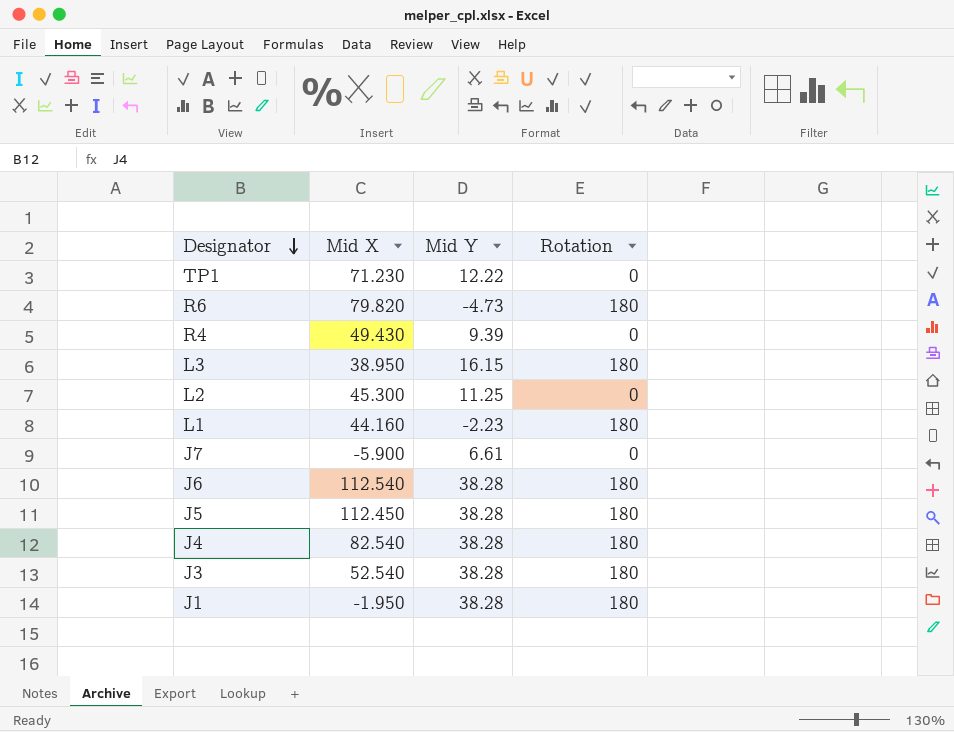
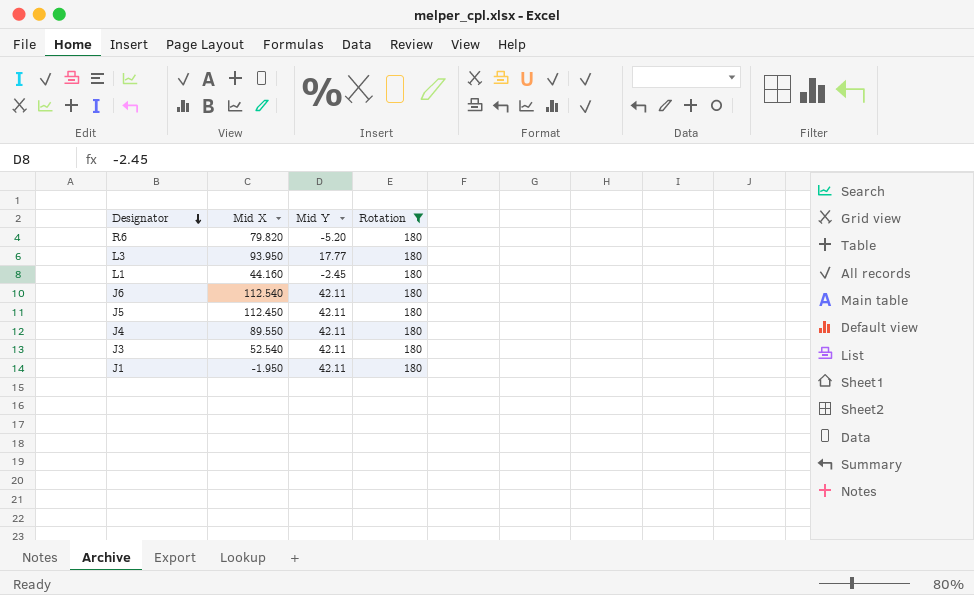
filter: none -> Rotation = 180
R6 | Mid Y: -4.73 -> -5.20
L3 | Mid X: 38.950 -> 93.950
L3 | Mid Y: 16.15 -> 17.77
L1 | Mid Y: -2.23 -> -2.45
J6 | Mid Y: 38.28 -> 42.11
J5 | Mid Y: 38.28 -> 42.11
J4 | Mid X: 82.540 -> 89.550
J4 | Mid Y: 38.28 -> 42.11
J3 | Mid Y: 38.28 -> 42.11
J1 | Mid Y: 38.28 -> 42.11

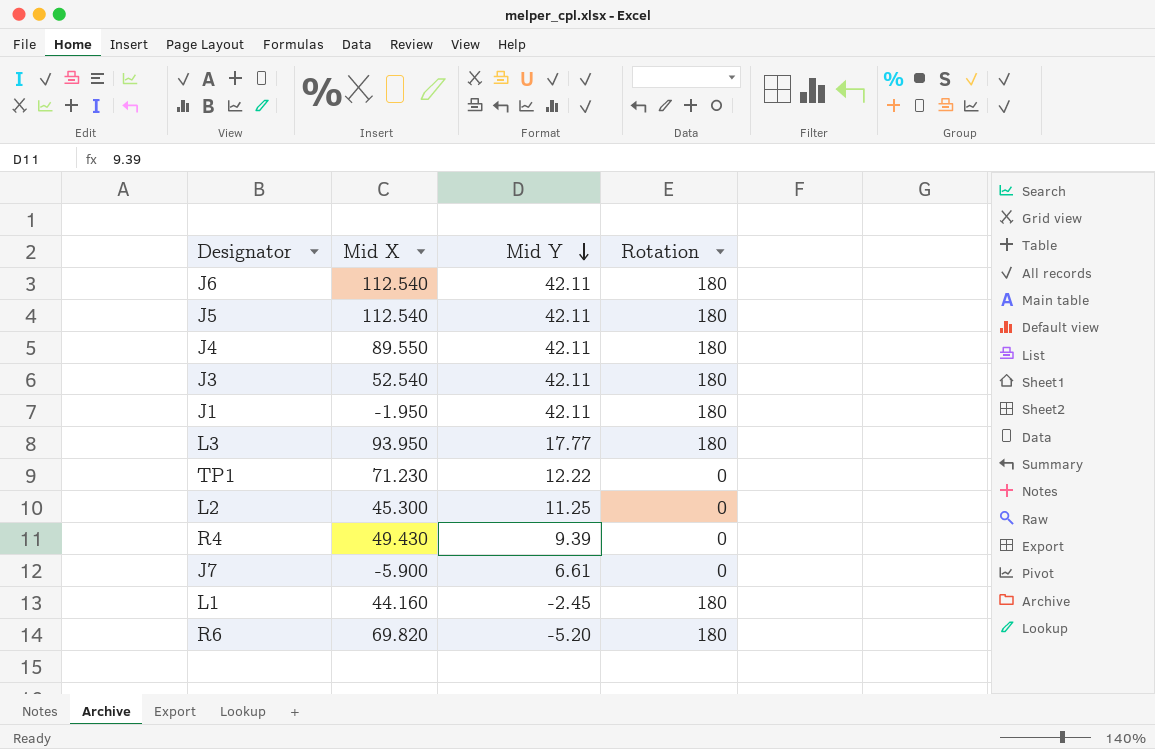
filter: Rotation = 180 -> none
row order: Designator descending -> Mid Y descending
J5 | Mid X: 112.450 -> 112.540
R6 | Mid X: 79.820 -> 69.820

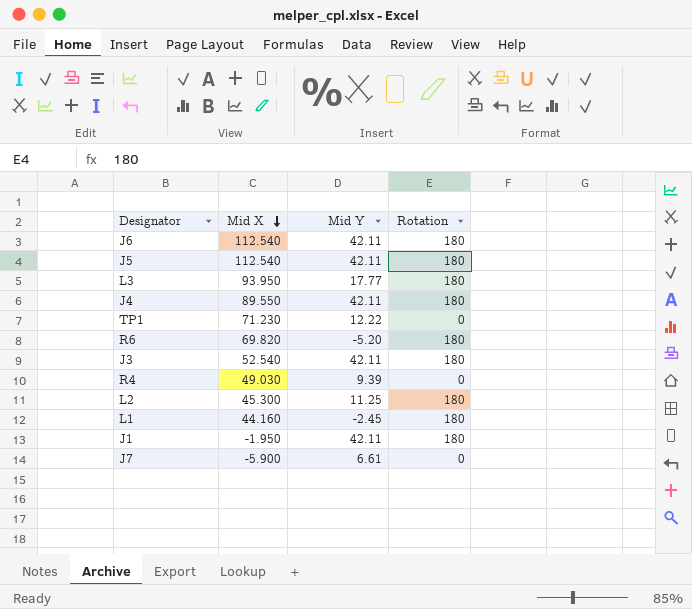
row order: Mid Y descending -> Mid X descending
R4 | Mid X: 49.430 -> 49.030
L2 | Rotation: 0 -> 180

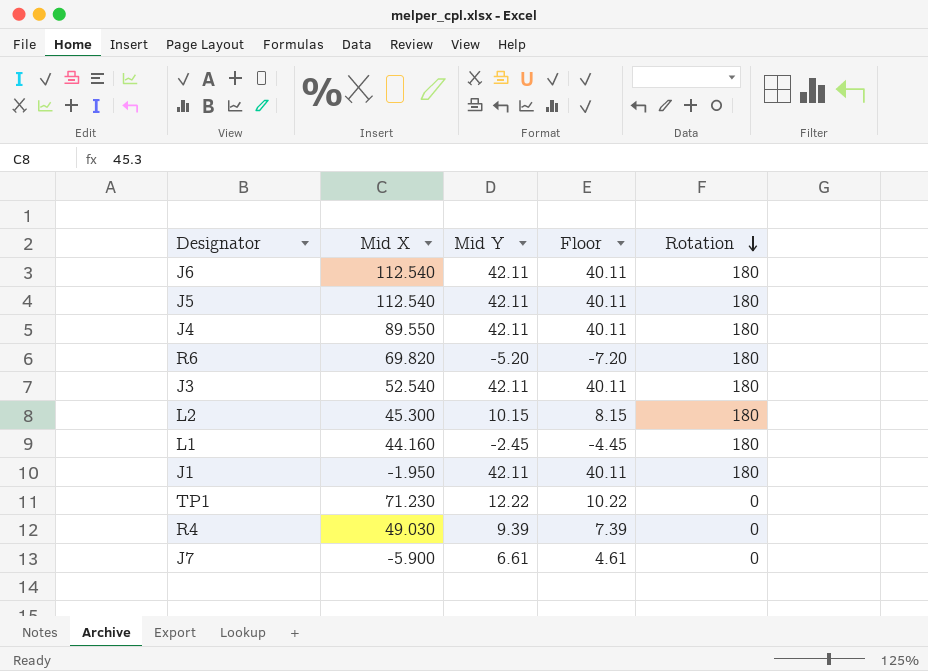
row order: Mid X descending -> Rotation descending
column Floor | formula: none -> [Mid Y] - 2
row L3: 93.950 | 17.77 | 180 -> none
L2 | Mid Y: 11.25 -> 10.15

